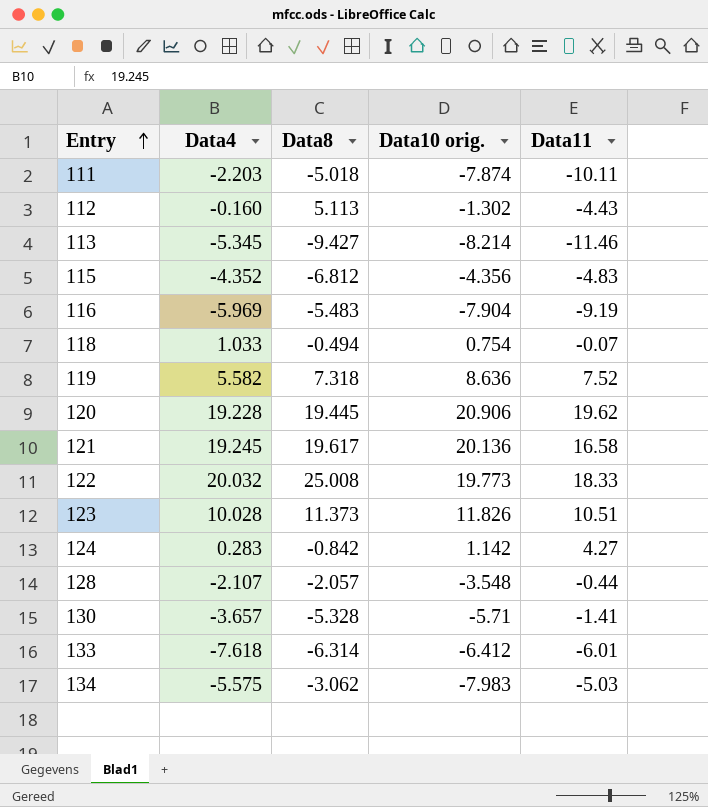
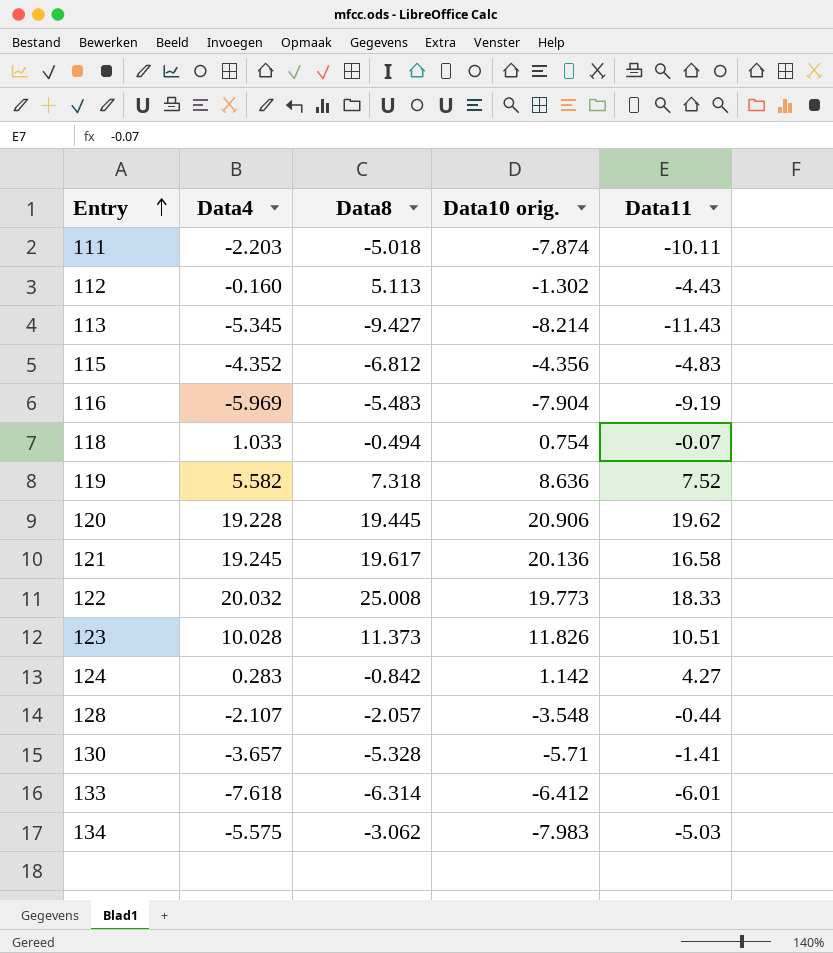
113 | Data11: -11.46 -> -11.43

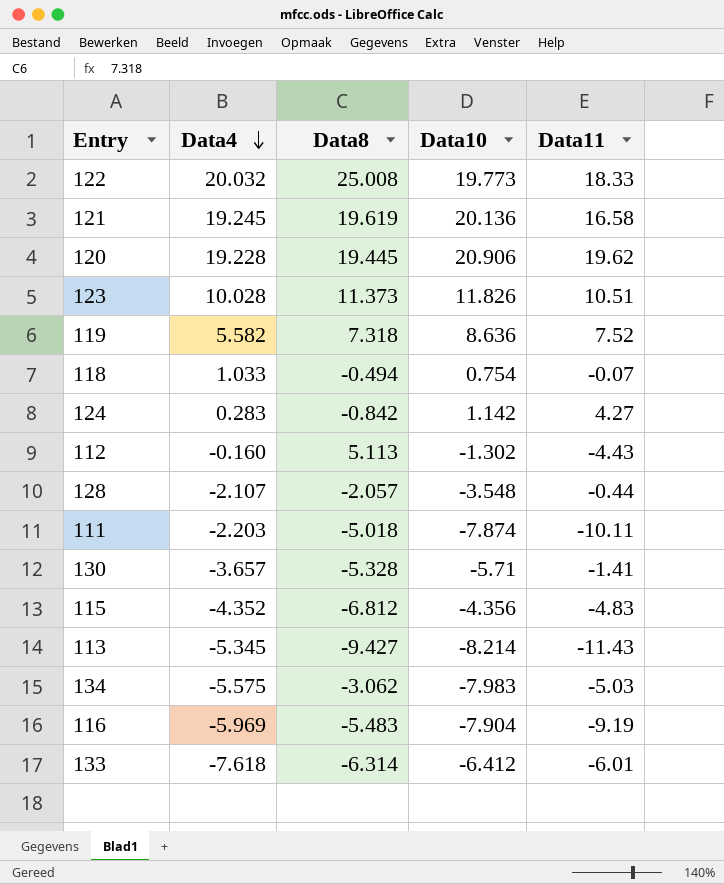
row order: Entry ascending -> Data4 descending
column name: Data10 orig. -> Data10
121 | Data8: 19.617 -> 19.619

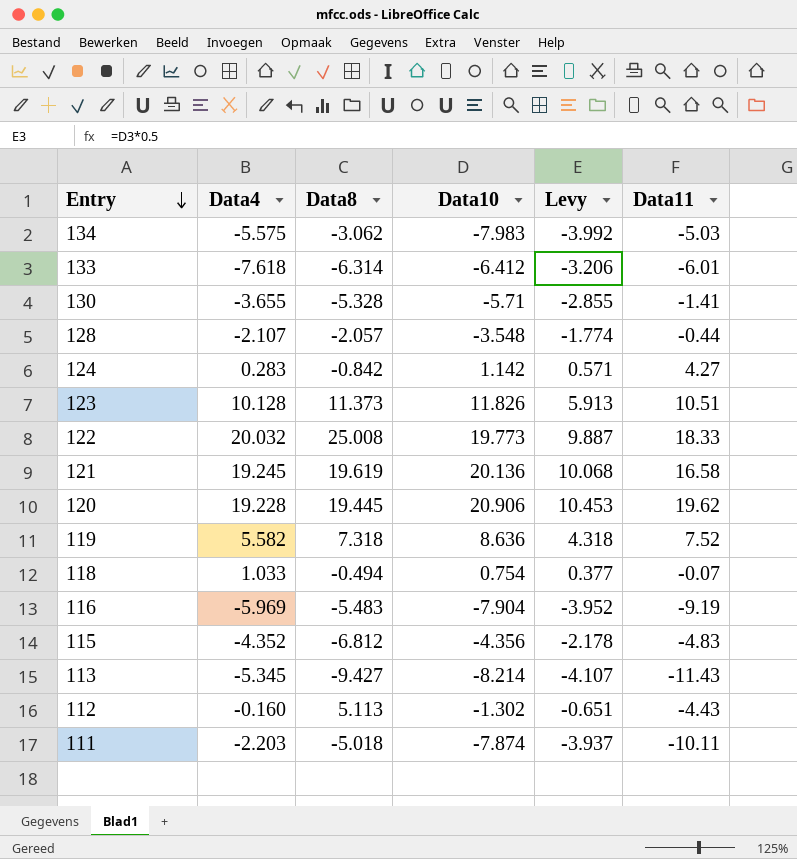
row order: Data4 descending -> Entry descending
column Levy | formula: none -> [Data10] * 0.5
130 | Data4: -3.657 -> -3.655
123 | Data4: 10.028 -> 10.128

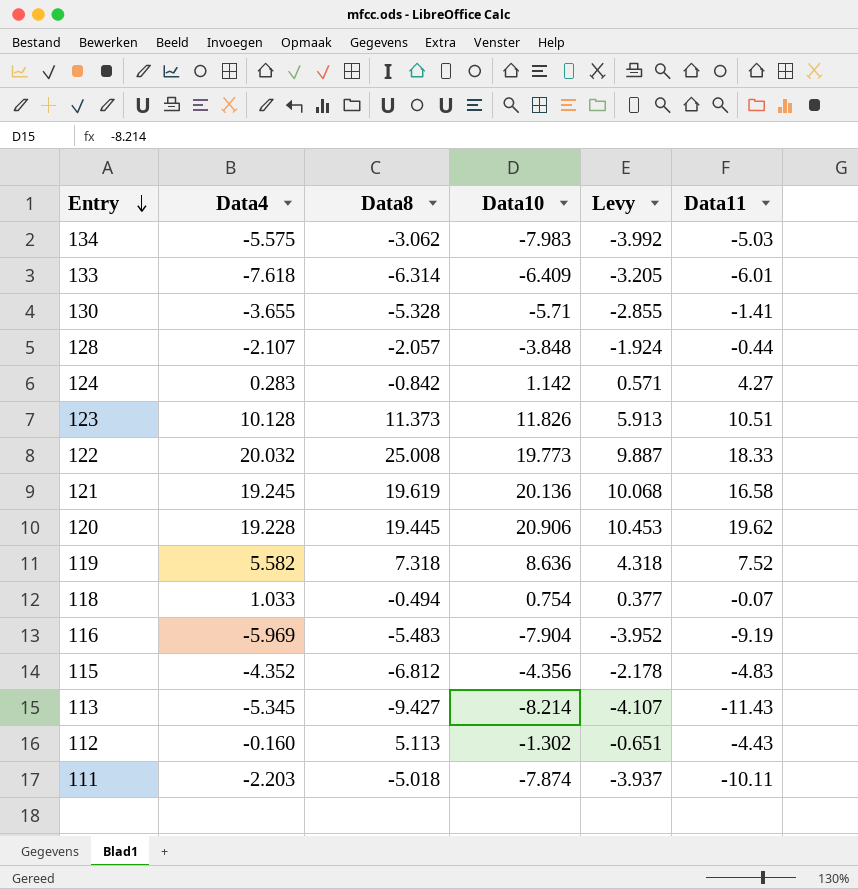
133 | Data10: -6.412 -> -6.409
133 | Levy: -3.206 -> -3.205
128 | Data10: -3.548 -> -3.848
128 | Levy: -1.774 -> -1.924

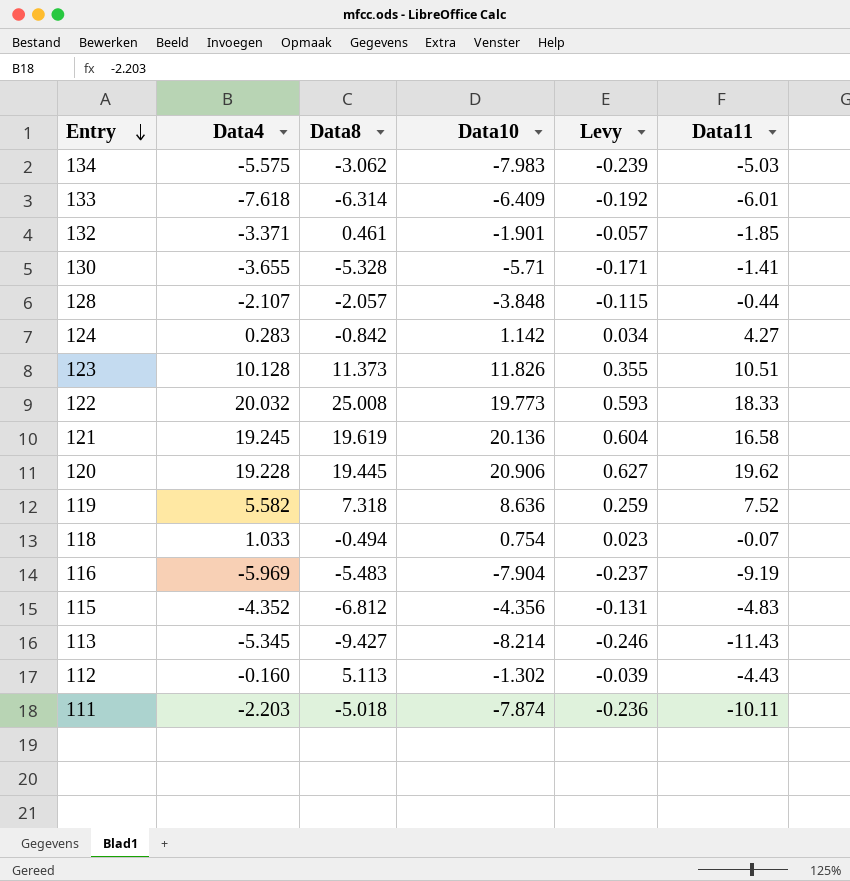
column Levy | formula: [Data10] * 0.5 -> [Data10] * 0.03
row 132: none -> -3.371 | 0.461 | -1.901 | -0.057 | -1.85

